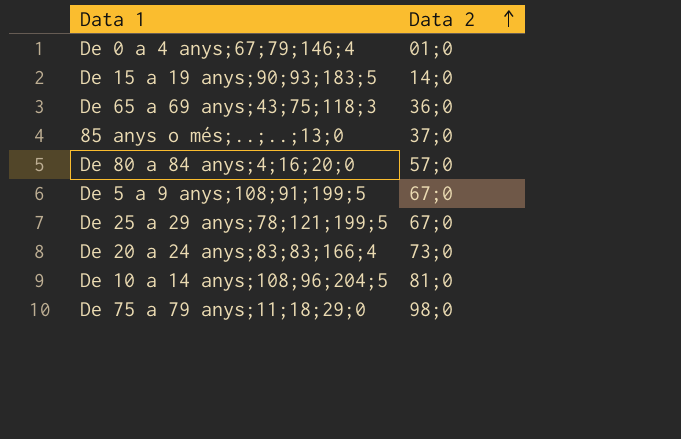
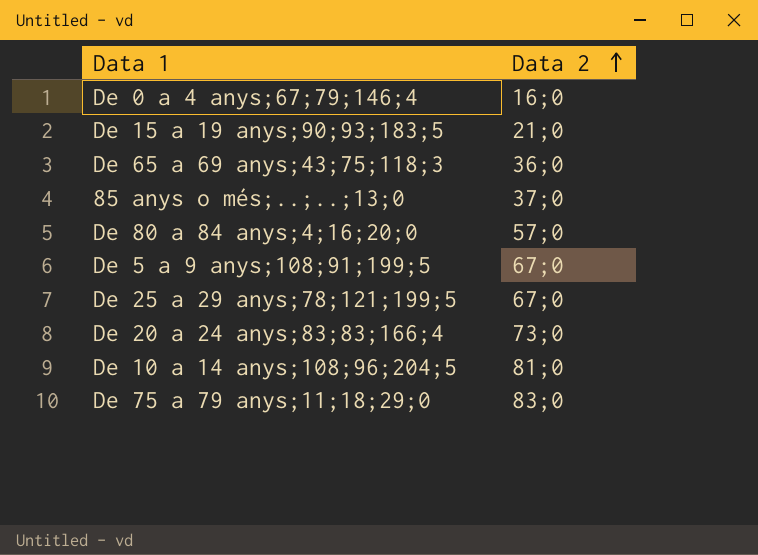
De 0 a 4 anys;67;79;146;4 | Data 2: 01;0 -> 16;0
De 15 a 19 anys;90;93;183;5 | Data 2: 14;0 -> 21;0
De 75 a 79 anys;11;18;29;0 | Data 2: 98;0 -> 83;0

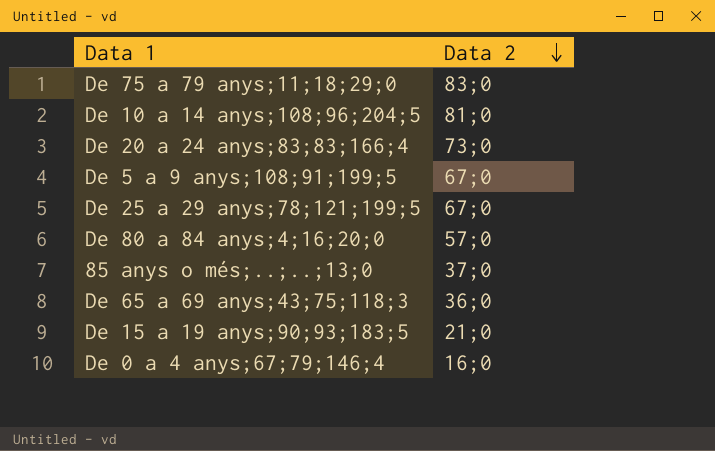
row order: Data 2 ascending -> Data 2 descending

